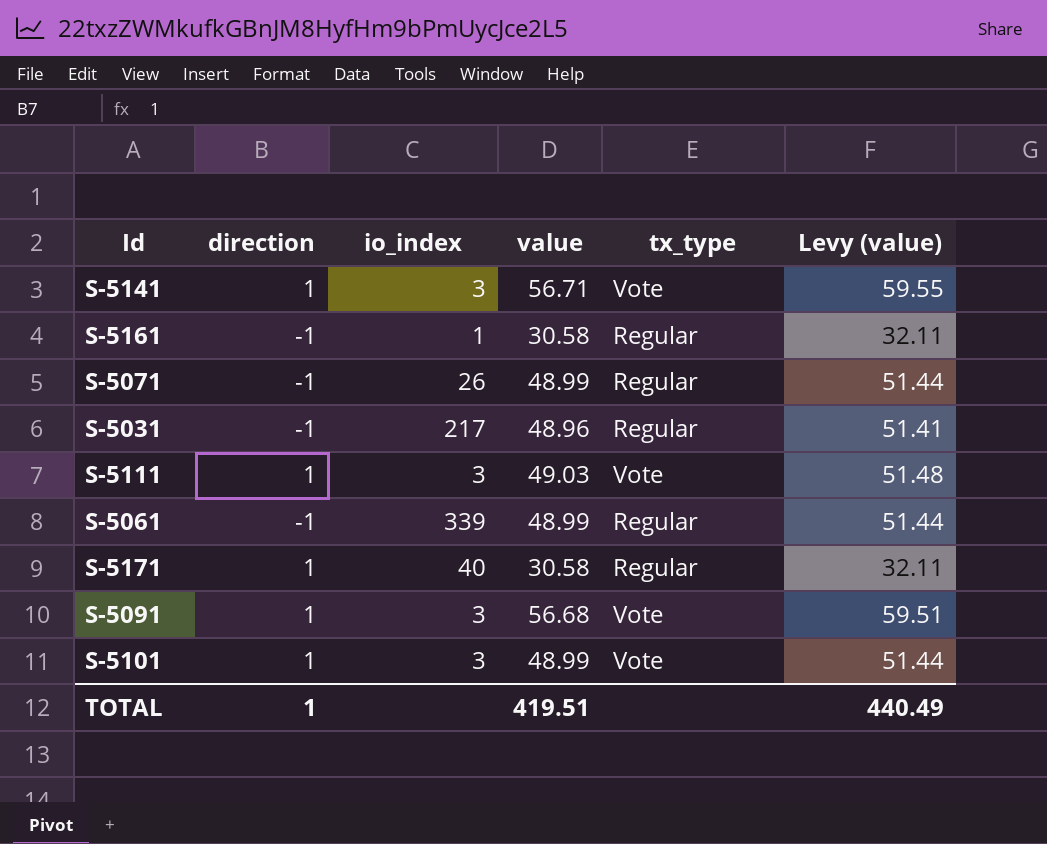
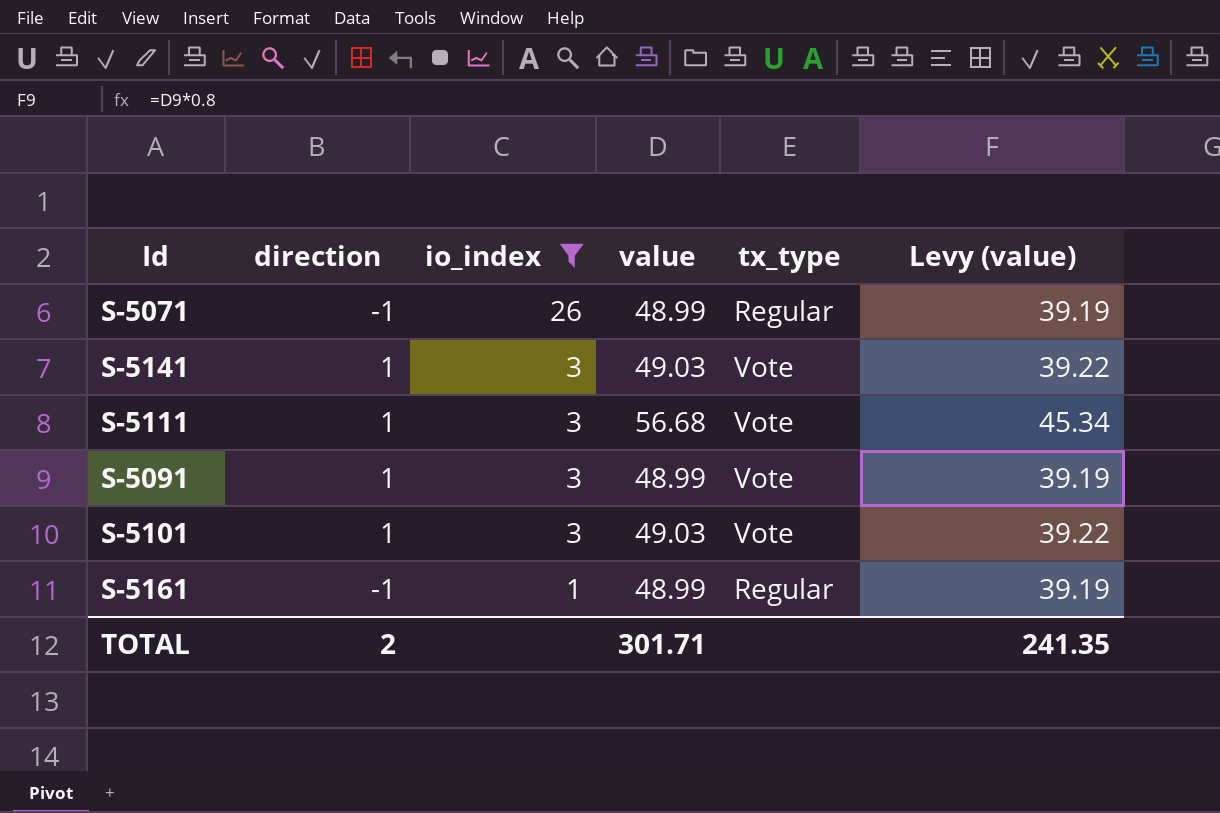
filter: none -> io_index <= 26
row order: none -> io_index descending
column Levy (value) | formula: [value] * 1.05 -> [value] * 0.8
S-5141 | value: 56.71 -> 49.03
S-5111 | value: 49.03 -> 56.68
S-5091 | value: 56.68 -> 48.99
S-5101 | value: 48.99 -> 49.03
S-5161 | value: 30.58 -> 48.99
TOTAL | direction: 1 -> 2
TOTAL | value: 419.51 -> 301.71
TOTAL | Levy (value): 440.49 -> 241.35

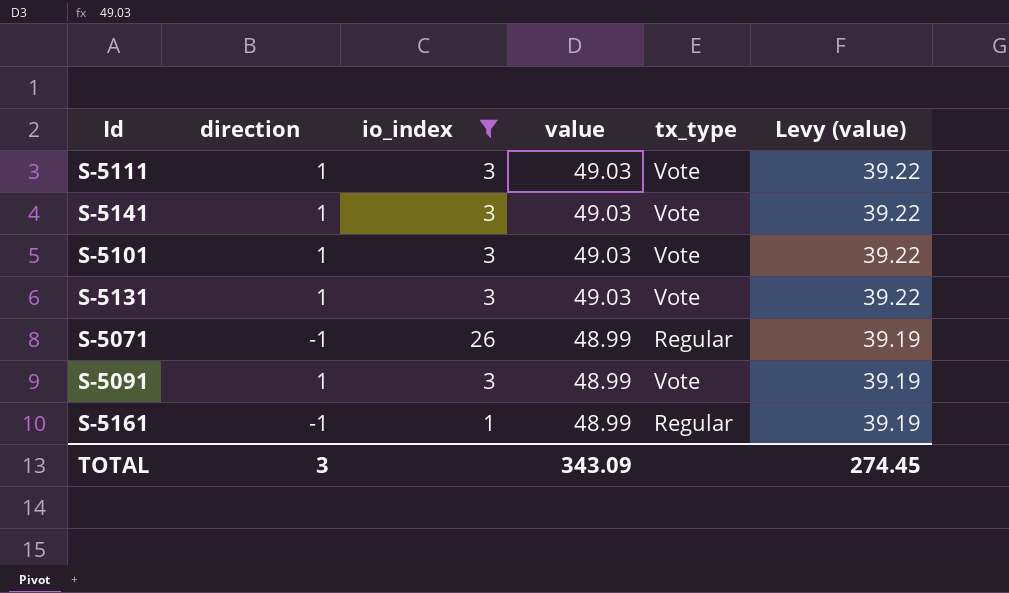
row order: io_index descending -> value descending
S-5111 | value: 56.68 -> 49.03
S-5111 | Levy (value): 45.34 -> 39.22
row S-5131: none -> 1 | 3 | 49.03 | Vote | 39.22
TOTAL | direction: 2 -> 3
TOTAL | value: 301.71 -> 343.09
TOTAL | Levy (value): 241.35 -> 274.45

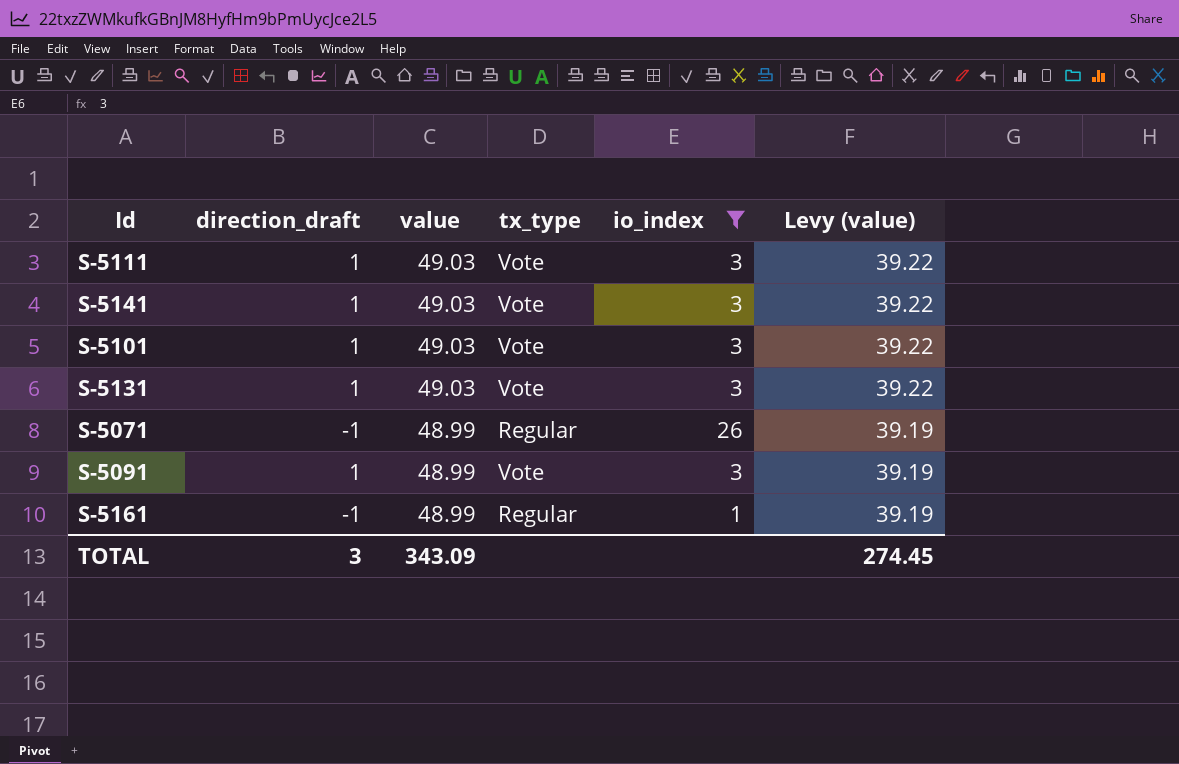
column name: direction -> direction_draft
column io_index | position: 3 -> 5

